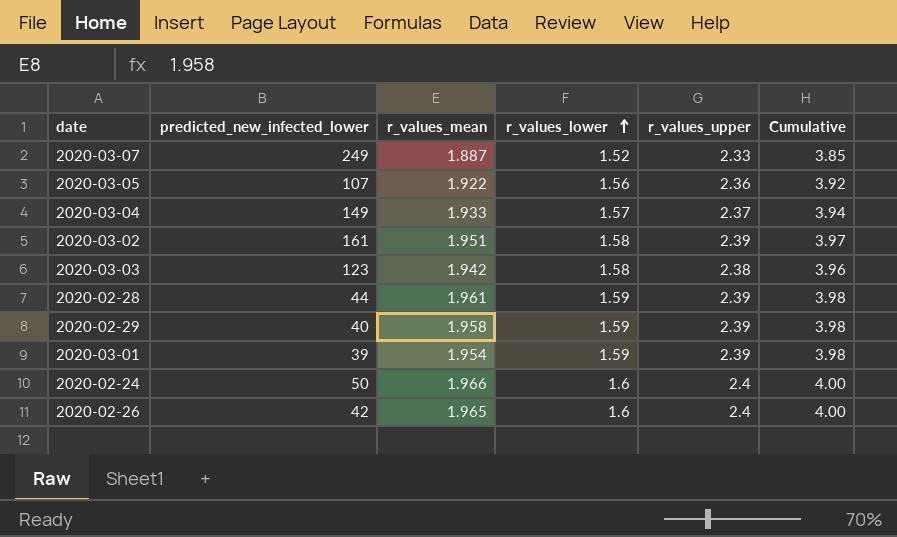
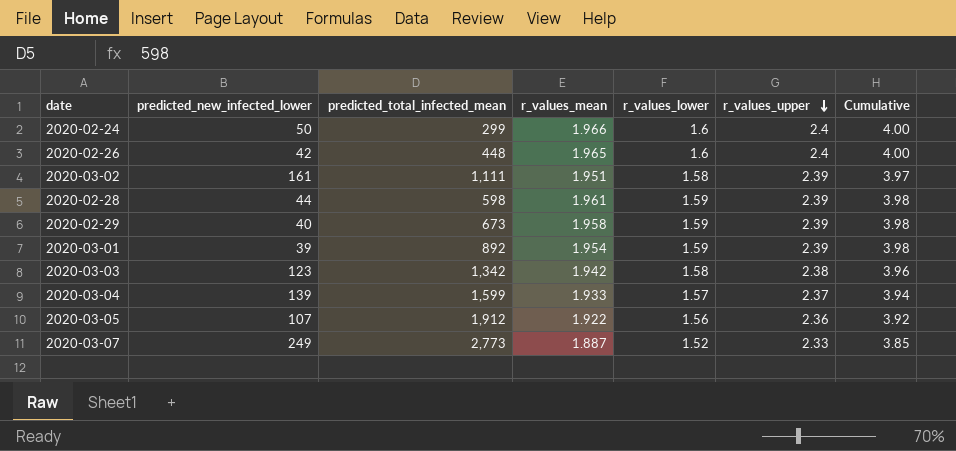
row order: r_values_lower ascending -> r_values_upper descending
column predicted_total_infected_mean | position: none -> 3
2020-03-04 | predicted_new_infected_lower: 149 -> 139

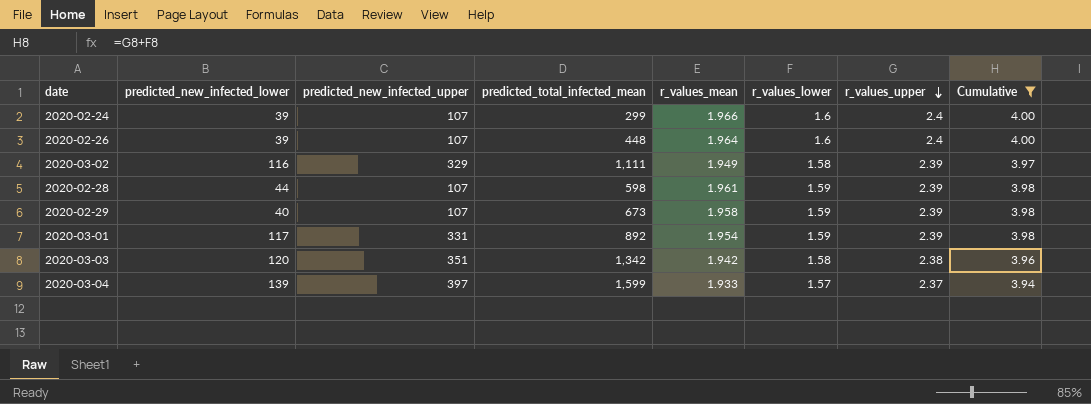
filter: none -> Cumulative >= 3.94
column predicted_new_infected_upper | position: none -> 3
2020-02-24 | predicted_new_infected_lower: 50 -> 39
2020-02-26 | predicted_new_infected_lower: 42 -> 39
2020-02-26 | r_values_mean: 1.965 -> 1.964
2020-03-02 | predicted_new_infected_lower: 161 -> 116
2020-03-02 | r_values_mean: 1.951 -> 1.949
2020-03-01 | predicted_new_infected_lower: 39 -> 117
2020-03-03 | predicted_new_infected_lower: 123 -> 120

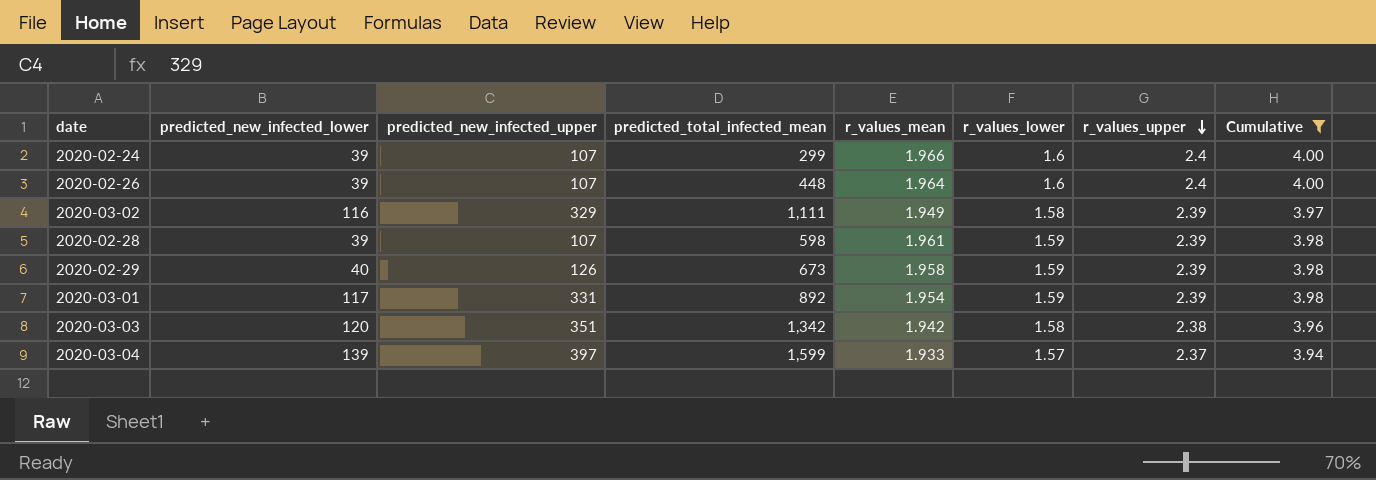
2020-02-28 | predicted_new_infected_lower: 44 -> 39
2020-02-29 | predicted_new_infected_upper: 107 -> 126

